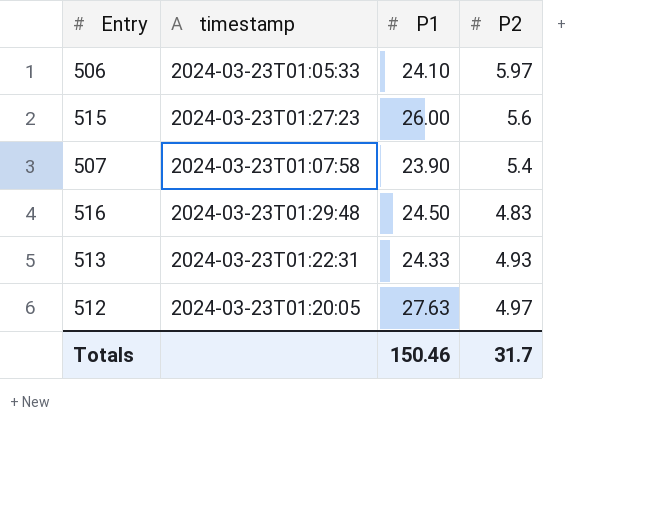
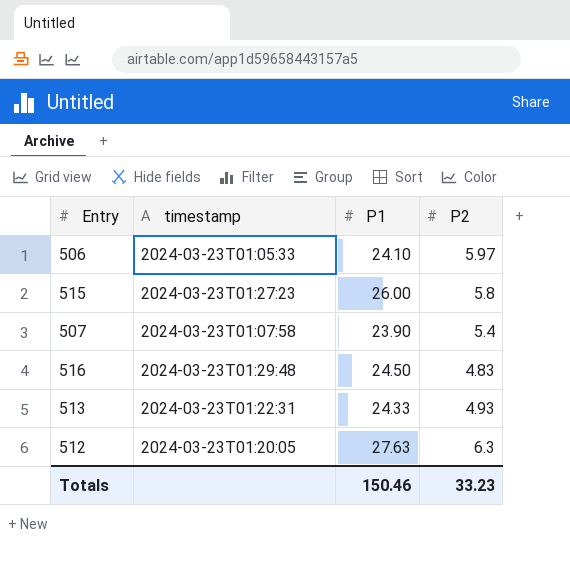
515 | P2: 5.6 -> 5.8
512 | P2: 4.97 -> 6.3
Totals | P2: 31.7 -> 33.23

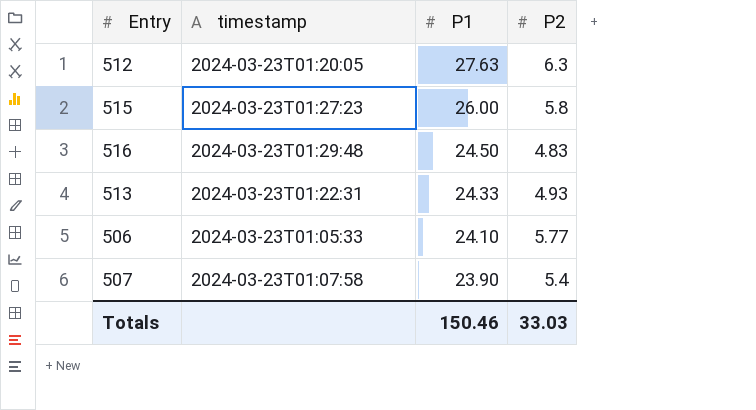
row order: none -> P1 descending
506 | P2: 5.97 -> 5.77
Totals | P2: 33.23 -> 33.03

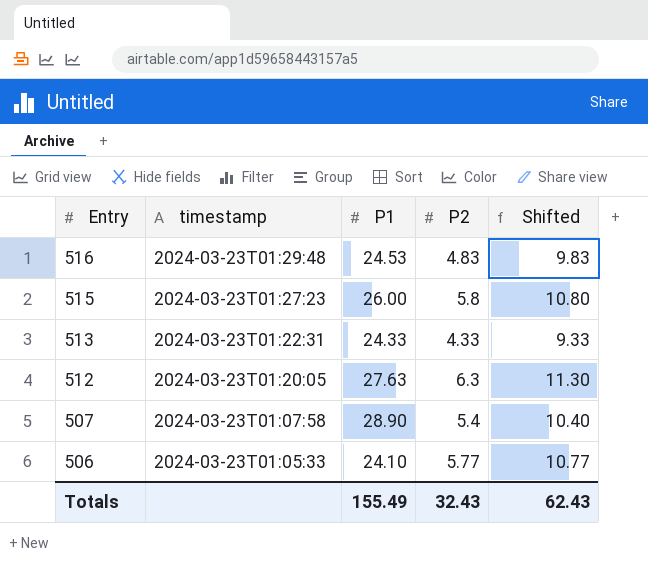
row order: P1 descending -> Entry descending
column Shifted | formula: none -> [P2] + 5
516 | P1: 24.50 -> 24.53
513 | P2: 4.93 -> 4.33
507 | P1: 23.90 -> 28.90
Totals | P1: 150.46 -> 155.49
Totals | P2: 33.03 -> 32.43

